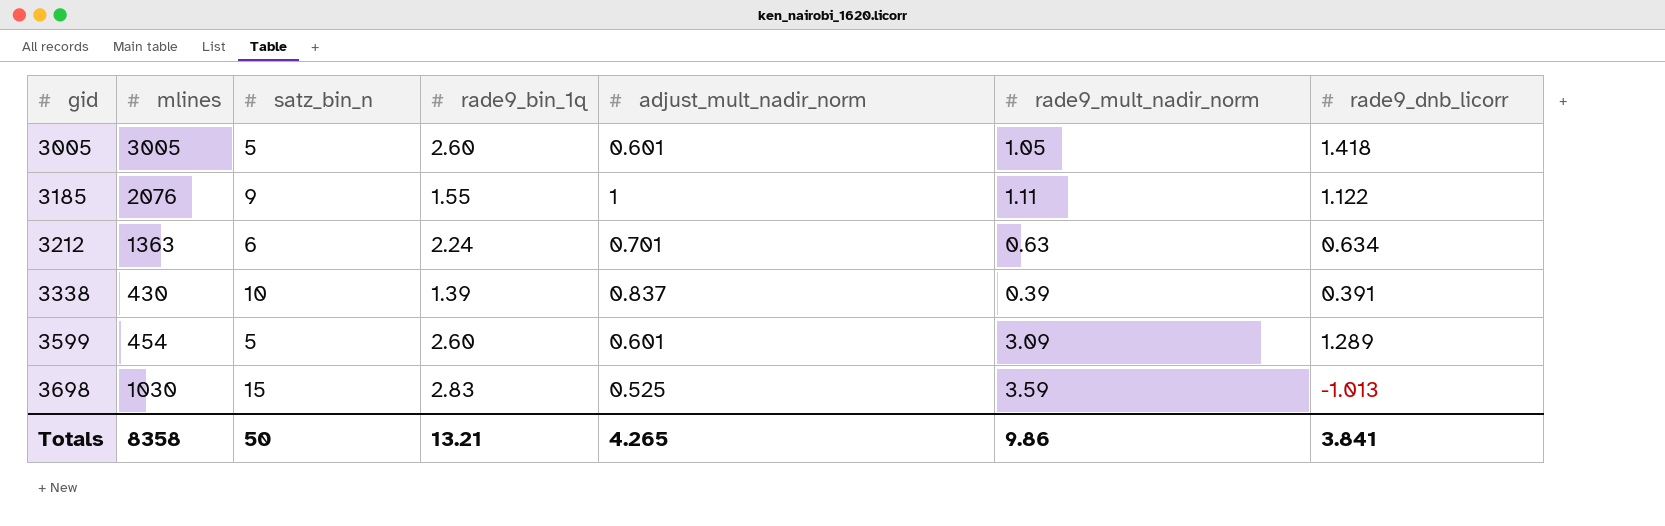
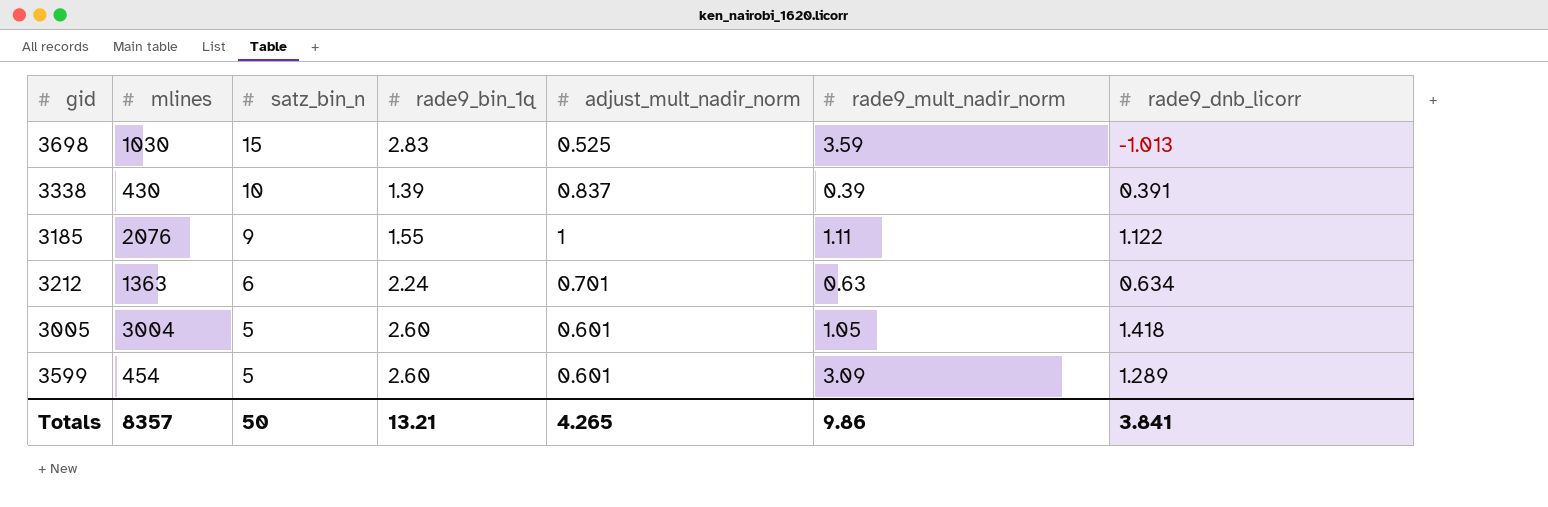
row order: gid ascending -> satz_bin_n descending
3005 | mlines: 3005 -> 3004
Totals | mlines: 8358 -> 8357

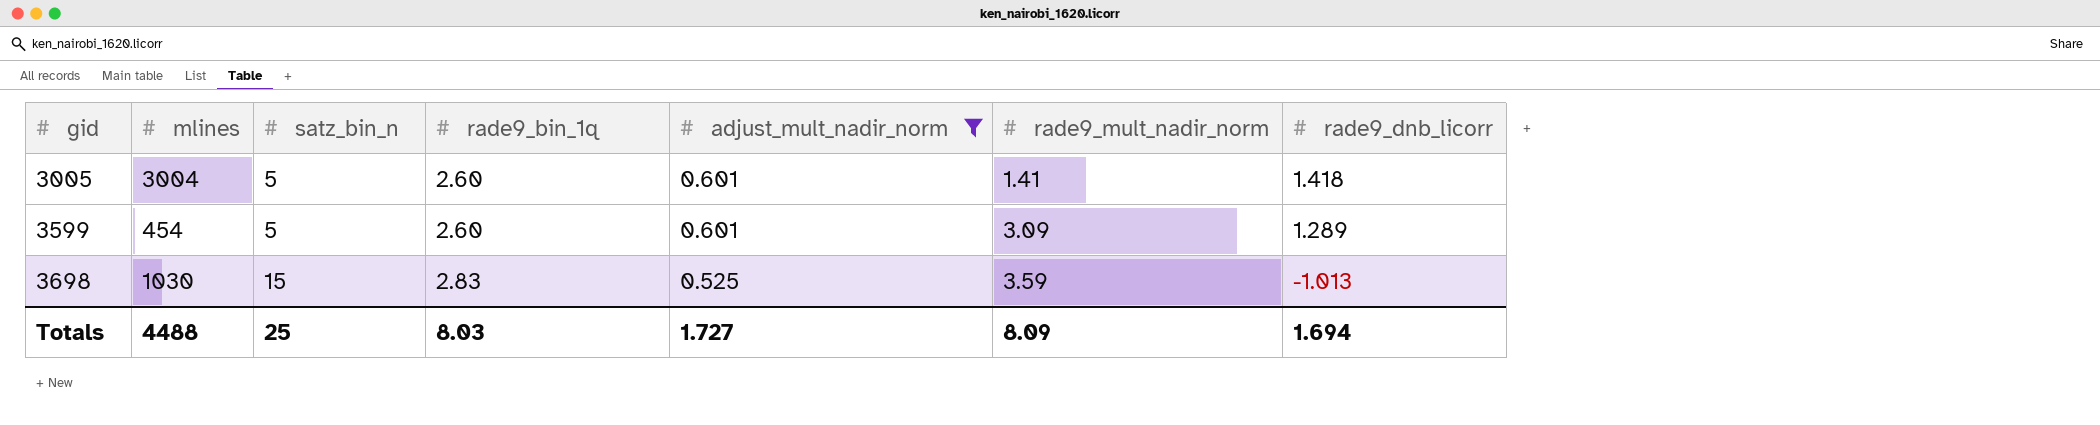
filter: none -> adjust_mult_nadir_norm <= 0.601
row order: satz_bin_n descending -> gid ascending
3005 | rade9_mult_nadir_norm: 1.05 -> 1.41
Totals | mlines: 8357 -> 4488
Totals | satz_bin_n: 50 -> 25
Totals | rade9_bin_1q: 13.21 -> 8.03
Totals | adjust_mult_nadir_norm: 4.265 -> 1.727
Totals | rade9_mult_nadir_norm: 9.86 -> 8.09
Totals | rade9_dnb_licorr: 3.841 -> 1.694

